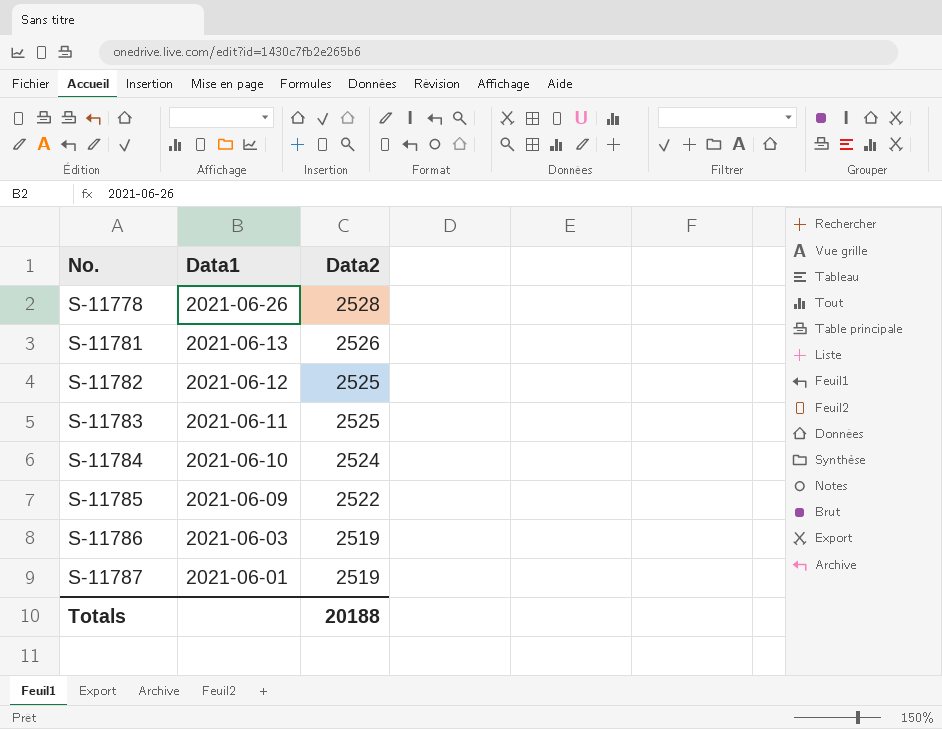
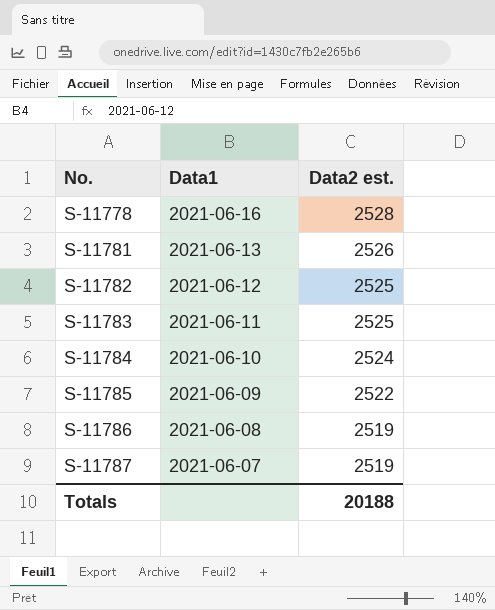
column name: Data2 -> Data2 est.
S-11778 | Data1: 2021-06-26 -> 2021-06-16
S-11786 | Data1: 2021-06-03 -> 2021-06-08
S-11787 | Data1: 2021-06-01 -> 2021-06-07

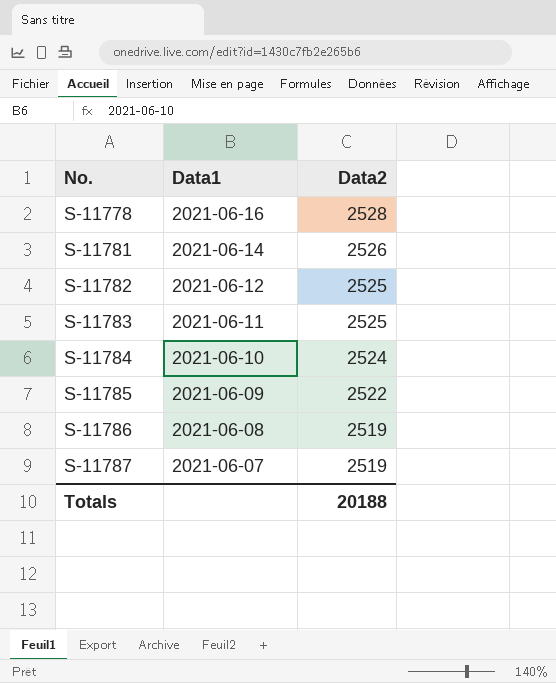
column name: Data2 est. -> Data2
S-11781 | Data1: 2021-06-13 -> 2021-06-14

